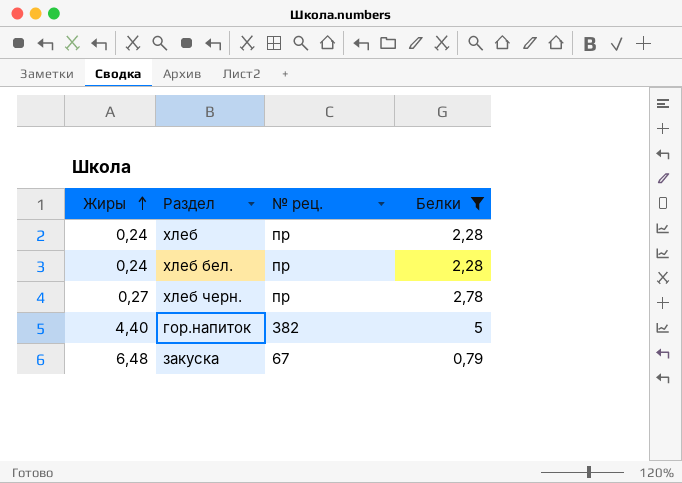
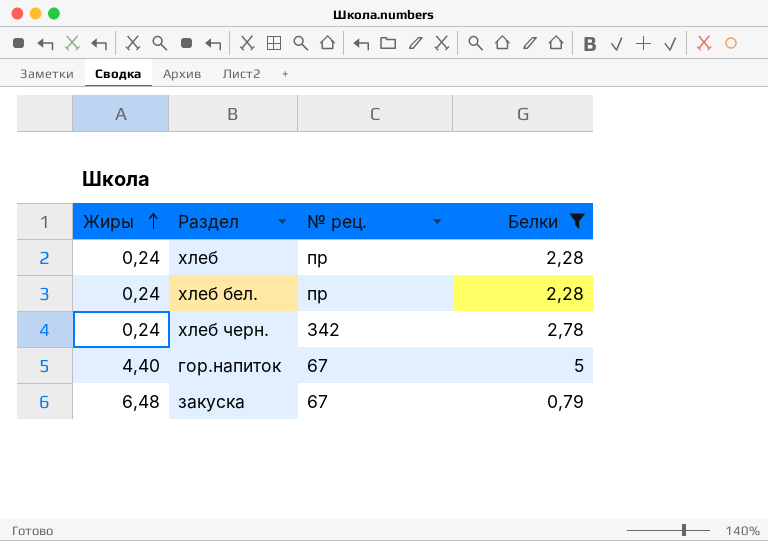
хлеб черн. | Жиры: 0,27 -> 0,24
хлеб черн. | № рец.: пр -> 342
гор.напиток | № рец.: 382 -> 67

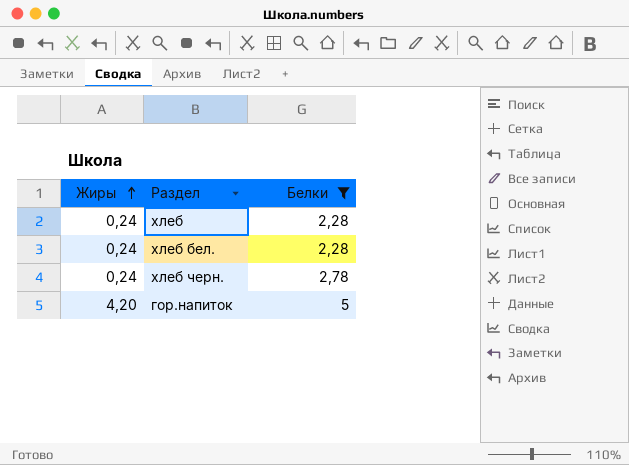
column № рец. | position: 3 -> none
row закуска: 6,48 | 67 | 0,79 -> none
гор.напиток | Жиры: 4,40 -> 4,20

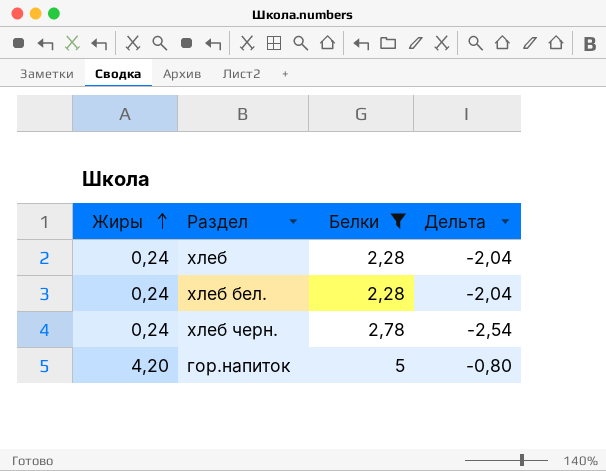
column Дельта | formula: none -> [Жиры] - [Белки]

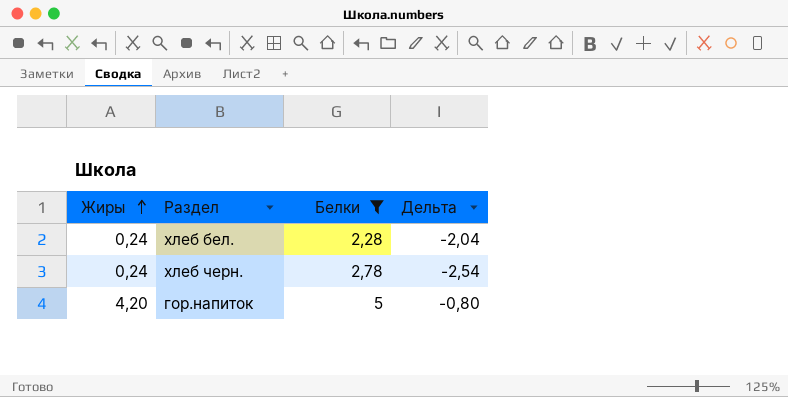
row хлеб: 0,24 | 2,28 | -2,04 -> none

